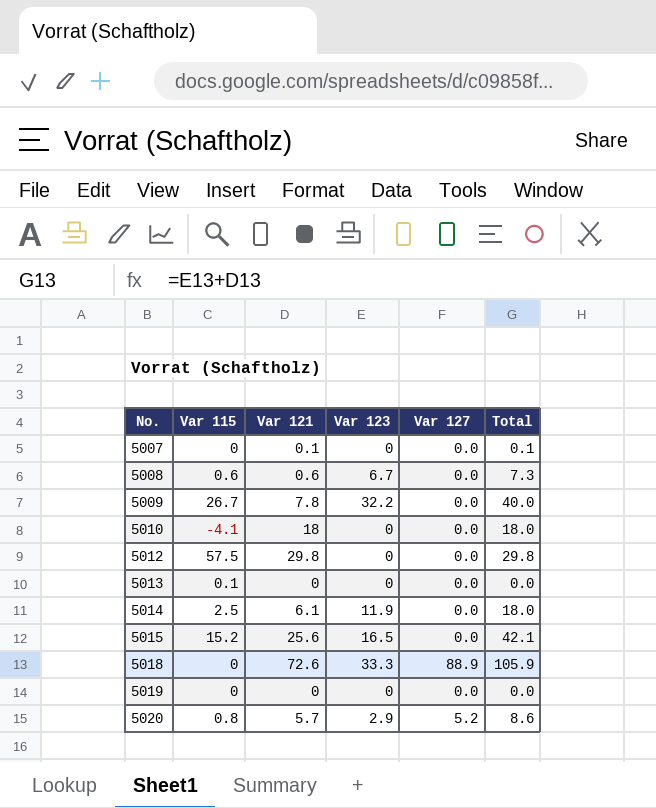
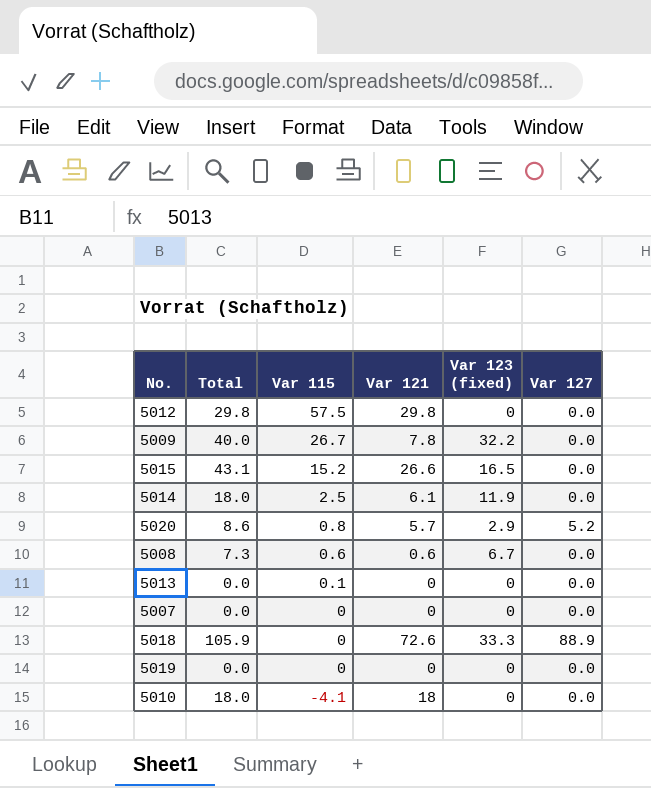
row order: No. ascending -> Var 115 descending
column Total | position: 6 -> 2
column name: Var 123 -> Var 123 (fixed)
5015 | Total: 42.1 -> 43.1
5015 | Var 121: 25.6 -> 26.6
5007 | Total: 0.1 -> 0.0
5007 | Var 121: 0.1 -> 0

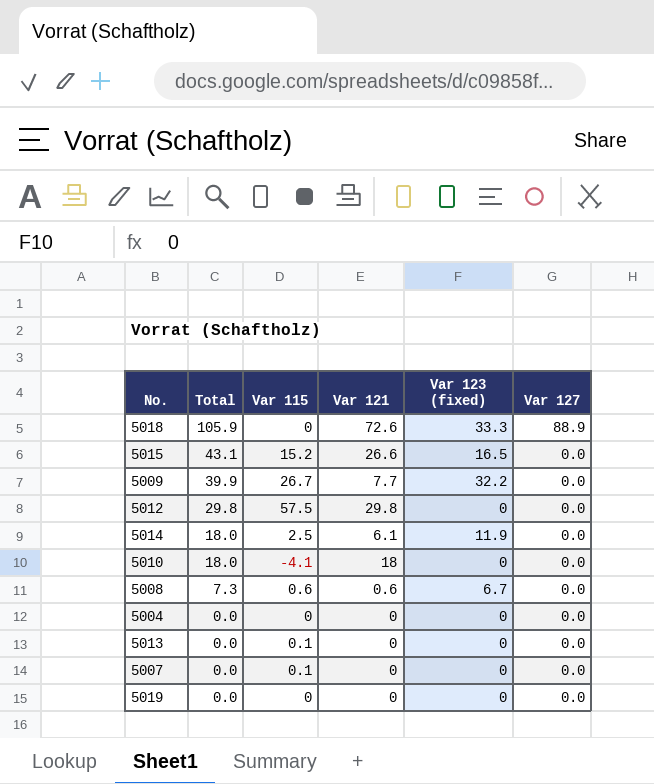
row order: Var 115 descending -> Total descending
row 5020: 8.6 | 0.8 | 5.7 | 2.9 | 5.2 -> none
5009 | Total: 40.0 -> 39.9
5009 | Var 121: 7.8 -> 7.7
row 5004: none -> 0.0 | 0 | 0 | 0 | 0.0
5007 | Var 115: 0 -> 0.1

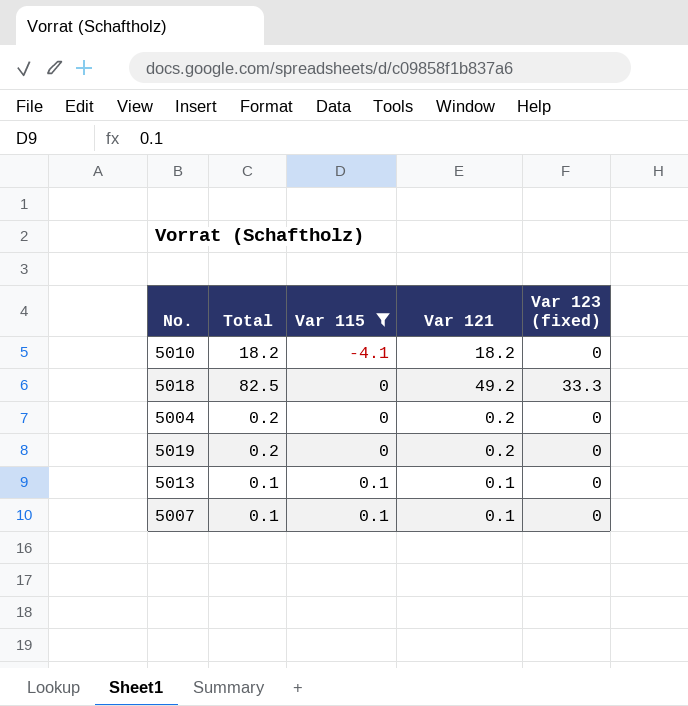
filter: none -> Var 115 <= 0.1
row order: Total descending -> Var 115 ascending
column Var 127 | position: 6 -> none
5010 | Total: 18.0 -> 18.2
5010 | Var 121: 18 -> 18.2
5018 | Total: 105.9 -> 82.5
5018 | Var 121: 72.6 -> 49.2
5004 | Total: 0.0 -> 0.2
5004 | Var 121: 0 -> 0.2
5019 | Total: 0.0 -> 0.2
5019 | Var 121: 0 -> 0.2
5013 | Total: 0.0 -> 0.1
5013 | Var 121: 0 -> 0.1
5007 | Total: 0.0 -> 0.1
5007 | Var 121: 0 -> 0.1

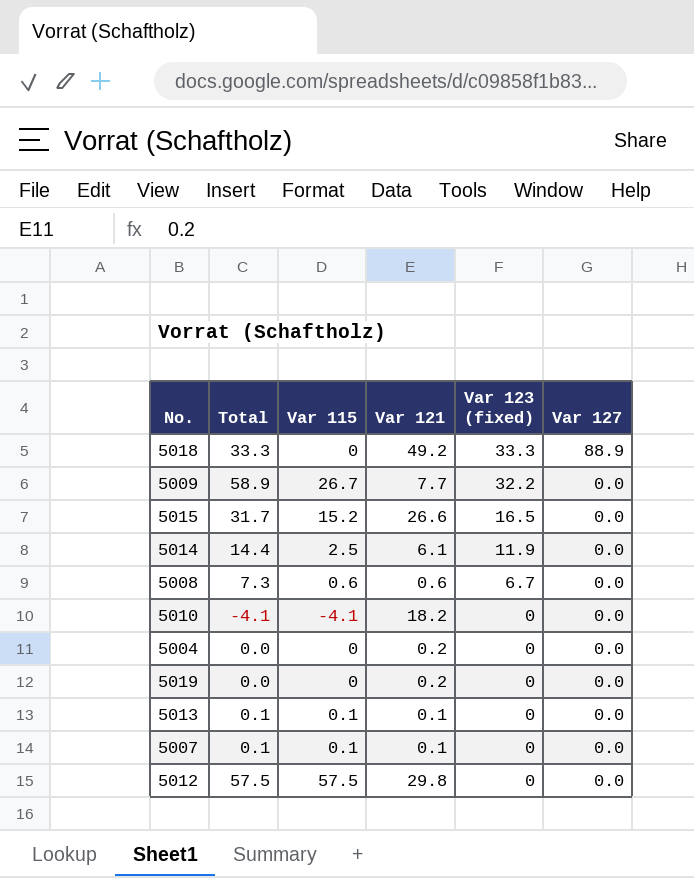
filter: Var 115 <= 0.1 -> none
row order: Var 115 ascending -> Var 123 (fixed) descending
column Total | formula: [Var 121] + [Var 123 (fixed)] -> [Var 115] + [Var 123 (fixed)]
column Var 127 | position: none -> 6

